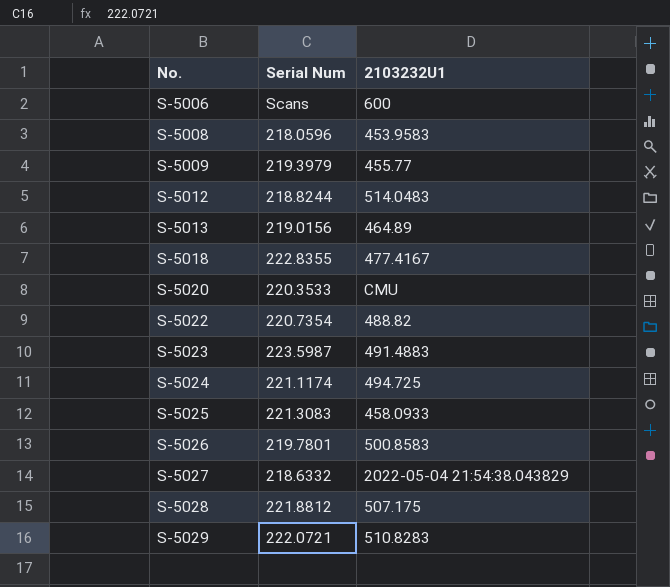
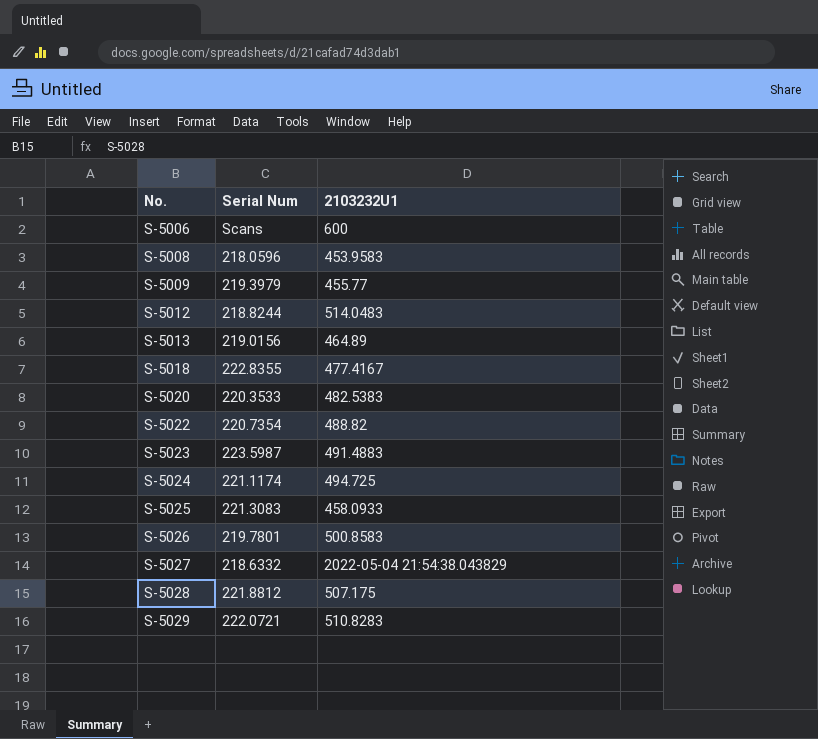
S-5020 | 2103232U1: CMU -> 482.5383

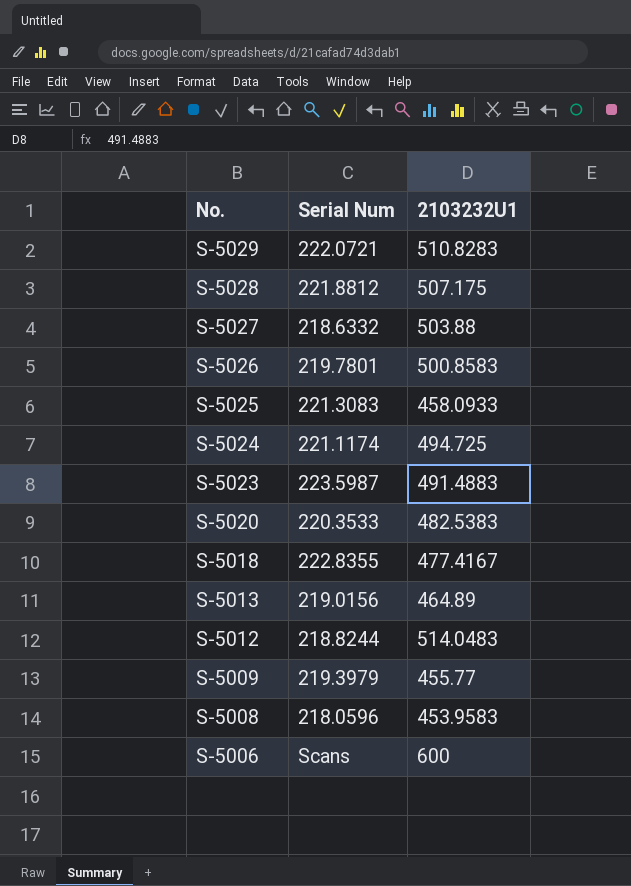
row order: No. ascending -> No. descending
row S-5022: 220.7354 | 488.82 -> none
S-5027 | 2103232U1: 2022-05-04 21:54:38.043829 -> 503.88

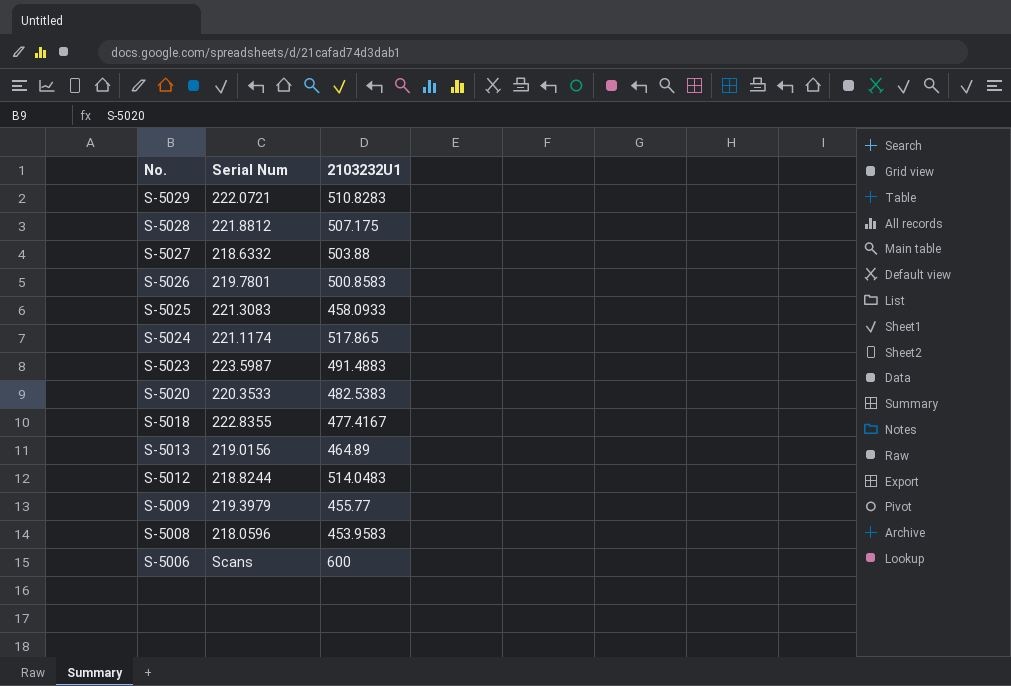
S-5024 | 2103232U1: 494.725 -> 517.865

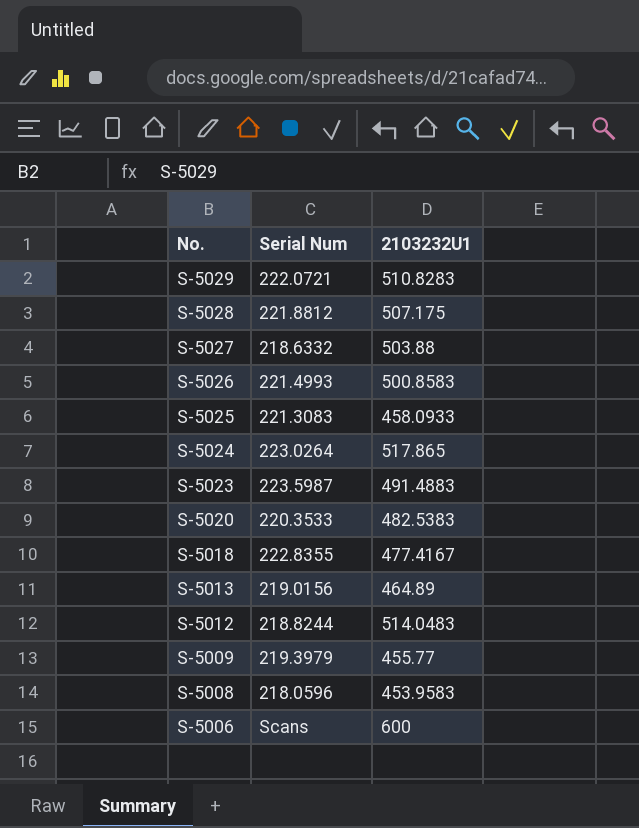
S-5026 | Serial Num: 219.7801 -> 221.4993
S-5024 | Serial Num: 221.1174 -> 223.0264

